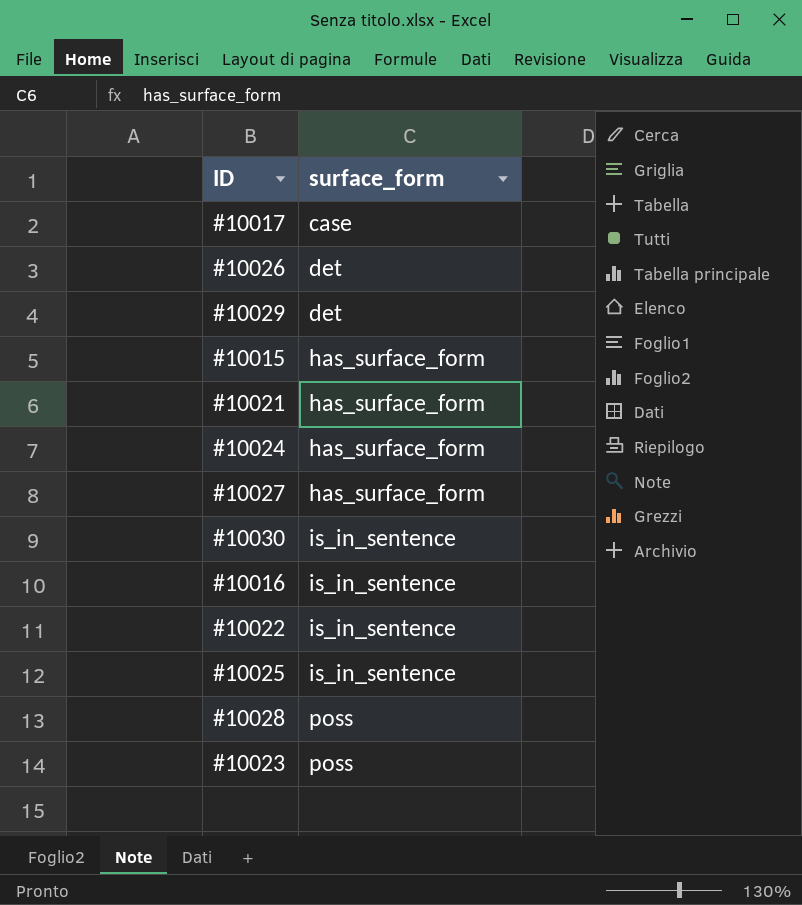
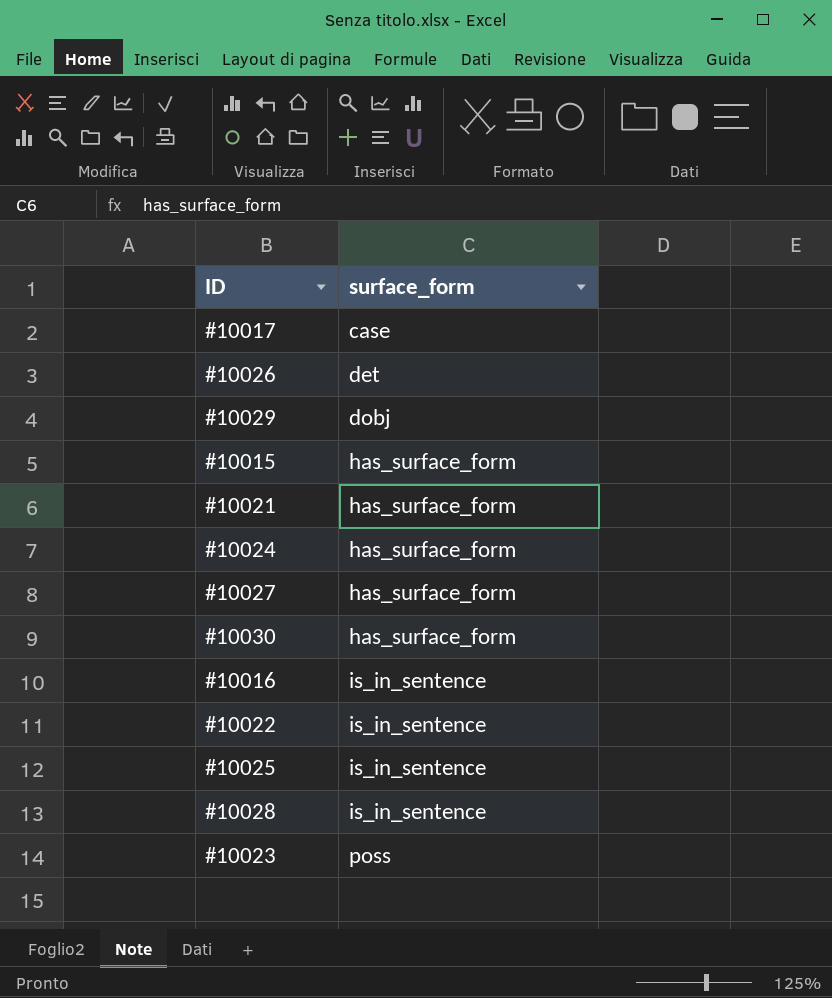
#10029 | surface_form: det -> dobj
#10030 | surface_form: is_in_sentence -> has_surface_form
#10028 | surface_form: poss -> is_in_sentence

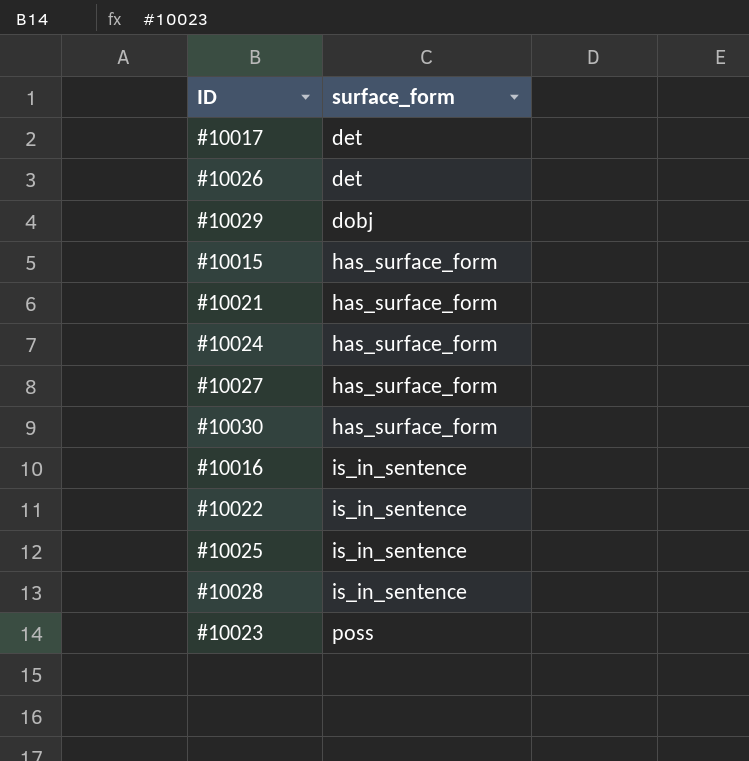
#10017 | surface_form: case -> det

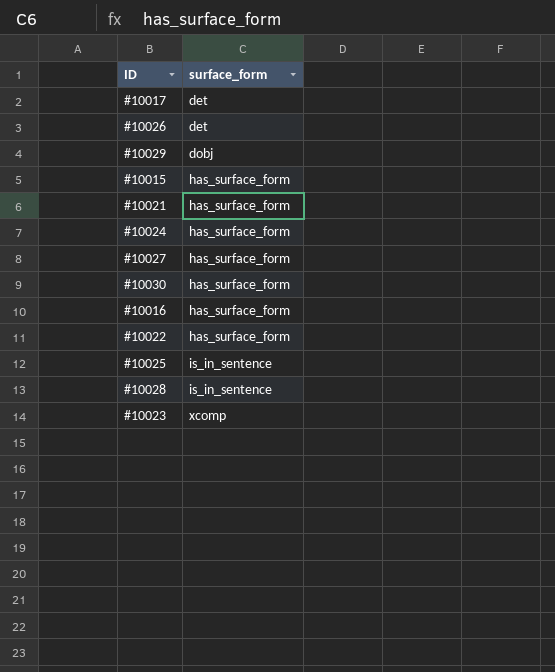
#10016 | surface_form: is_in_sentence -> has_surface_form
#10022 | surface_form: is_in_sentence -> has_surface_form
#10023 | surface_form: poss -> xcomp

